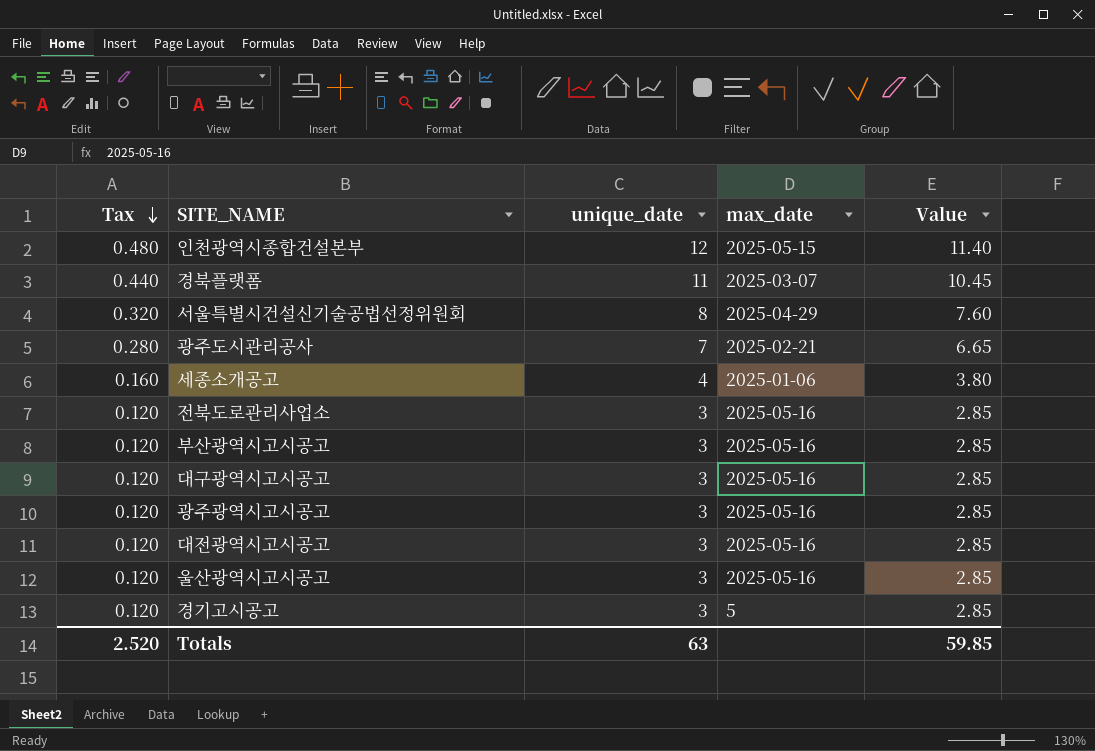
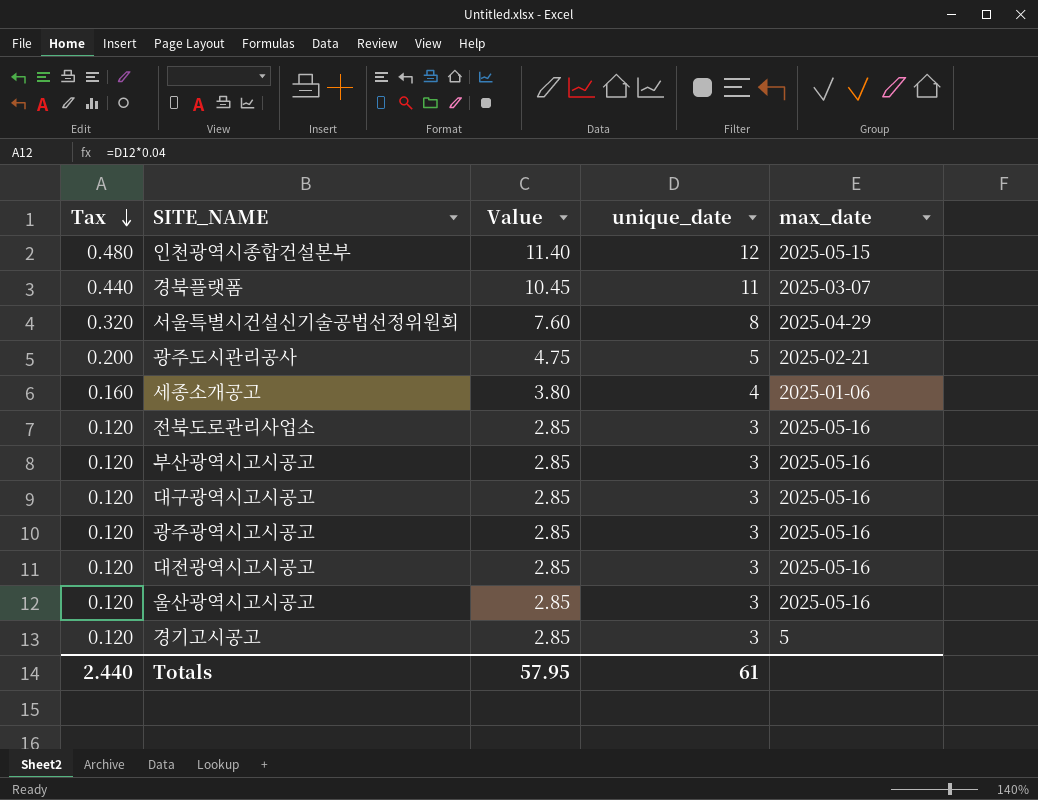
column Value | position: 5 -> 3
광주도시관리공사 | Tax: 0.280 -> 0.200
광주도시관리공사 | Value: 6.65 -> 4.75
광주도시관리공사 | unique_date: 7 -> 5
Totals | Tax: 2.520 -> 2.440
Totals | Value: 59.85 -> 57.95
Totals | unique_date: 63 -> 61

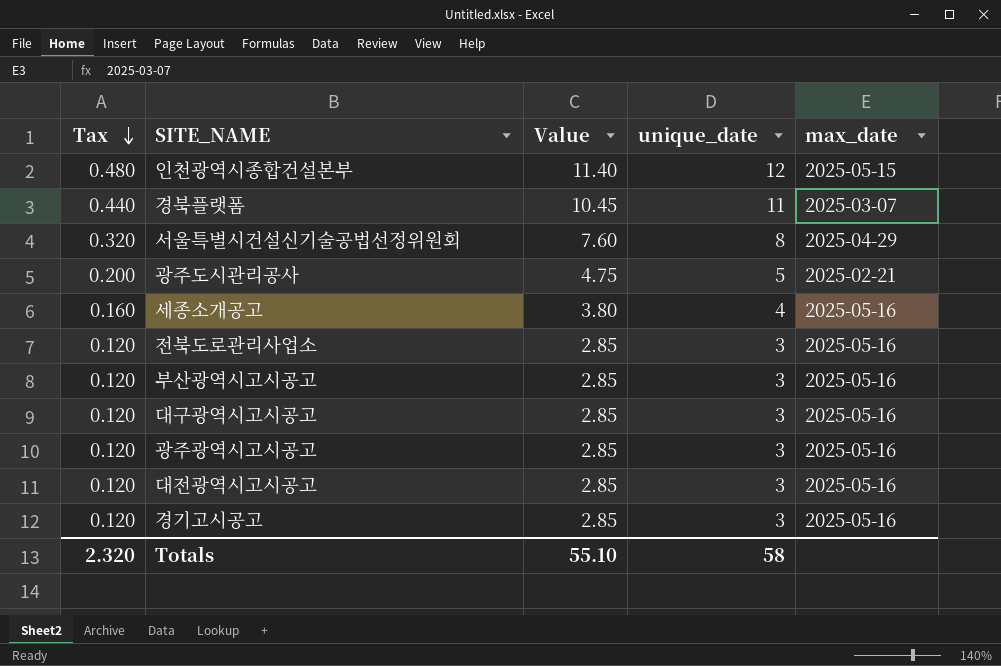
row 울산광역시고시공고: 0.120 | 2.85 | 3 | 2025-05-16 -> none
세종소개공고 | max_date: 2025-01-06 -> 2025-05-16
경기고시공고 | max_date: 5 -> 2025-05-16
Totals | Tax: 2.440 -> 2.320
Totals | Value: 57.95 -> 55.10
Totals | unique_date: 61 -> 58

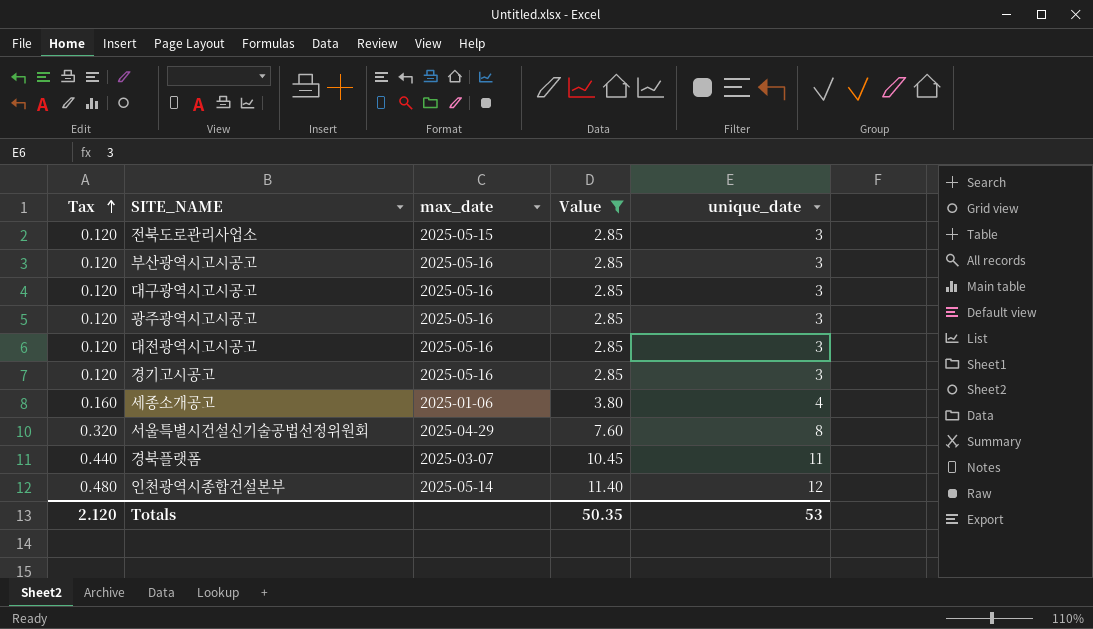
filter: none -> Value != 4.75
row order: Tax descending -> Tax ascending
column max_date | position: 5 -> 3
전북도로관리사업소 | max_date: 2025-05-16 -> 2025-05-15
세종소개공고 | max_date: 2025-05-16 -> 2025-01-06
인천광역시종합건설본부 | max_date: 2025-05-15 -> 2025-05-14
Totals | Tax: 2.320 -> 2.120
Totals | Value: 55.10 -> 50.35
Totals | unique_date: 58 -> 53

